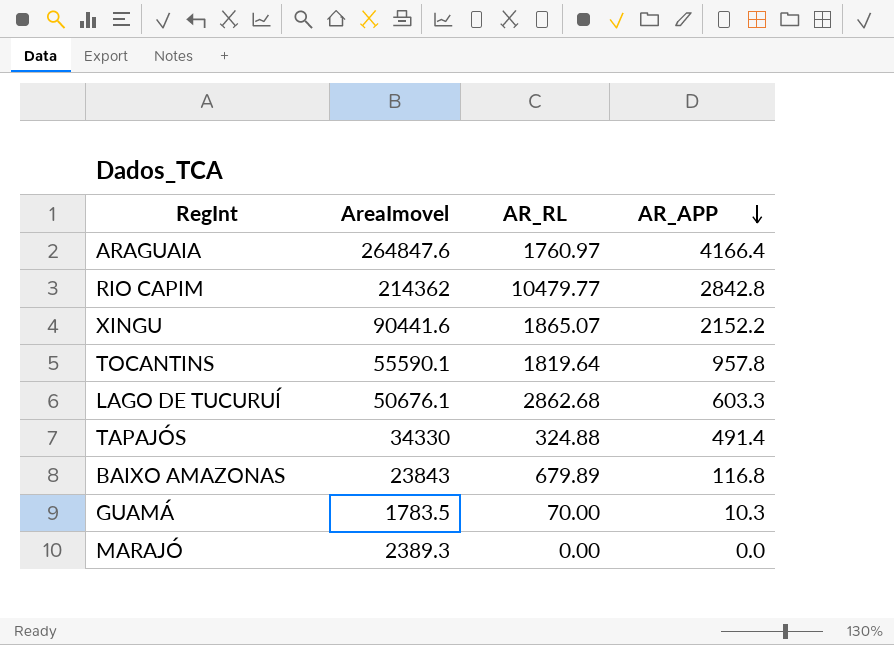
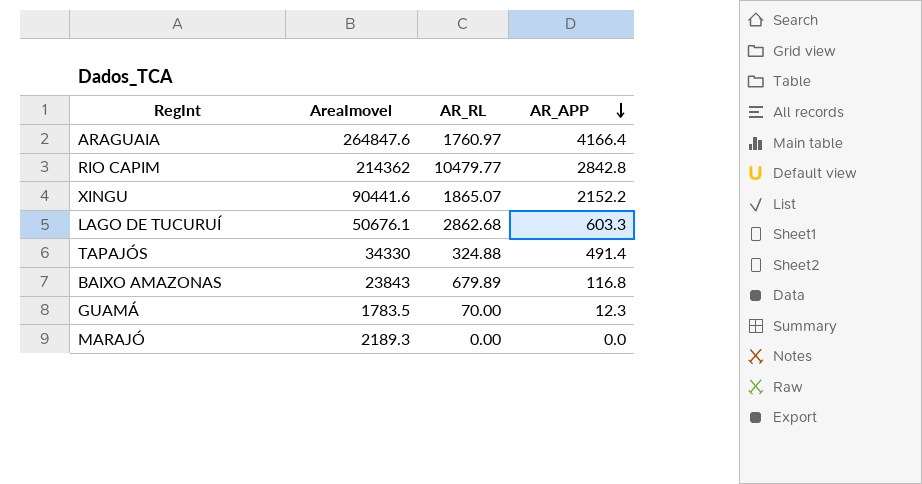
row TOCANTINS: 55590.1 | 1819.64 | 957.8 -> none
GUAMÁ | AR_APP: 10.3 -> 12.3
MARAJÓ | AreaImovel: 2389.3 -> 2189.3

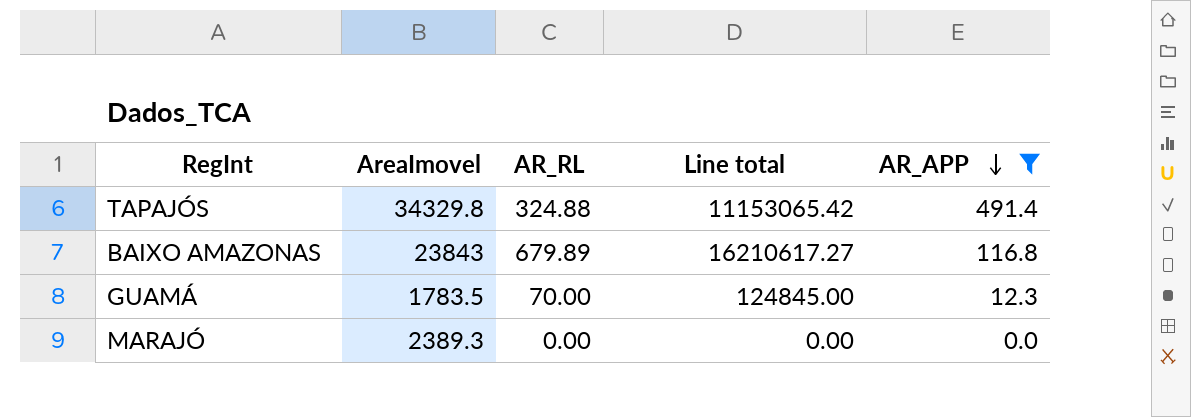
filter: none -> AR_APP <= 491.4
column Line total | formula: none -> [AreaImovel] * [AR_RL]
TAPAJÓS | AreaImovel: 34330 -> 34329.8
MARAJÓ | AreaImovel: 2189.3 -> 2389.3

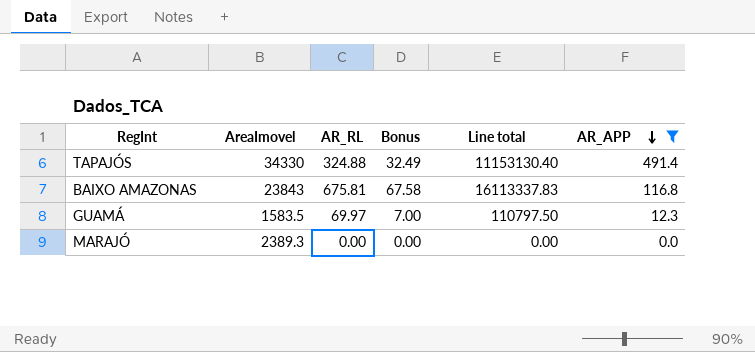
column Bonus | formula: none -> [AR_RL] * 0.1
TAPAJÓS | AreaImovel: 34329.8 -> 34330
TAPAJÓS | Line total: 11153065.42 -> 11153130.40
BAIXO AMAZONAS | AR_RL: 679.89 -> 675.81
BAIXO AMAZONAS | Line total: 16210617.27 -> 16113337.83
GUAMÁ | AreaImovel: 1783.5 -> 1583.5
GUAMÁ | AR_RL: 70.00 -> 69.97
GUAMÁ | Line total: 124845.00 -> 110797.50

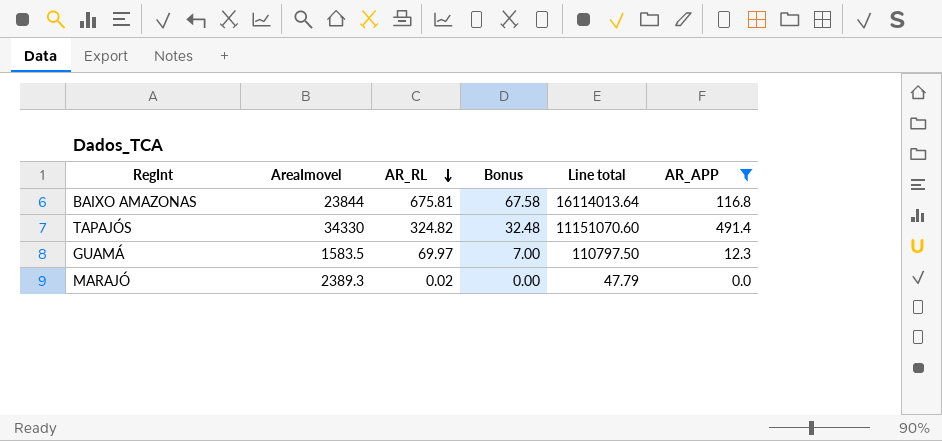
row order: AR_APP descending -> AR_RL descending
BAIXO AMAZONAS | AreaImovel: 23843 -> 23844
BAIXO AMAZONAS | Line total: 16113337.83 -> 16114013.64
TAPAJÓS | AR_RL: 324.88 -> 324.82
TAPAJÓS | Bonus: 32.49 -> 32.48
TAPAJÓS | Line total: 11153130.40 -> 11151070.60
MARAJÓ | AR_RL: 0.00 -> 0.02
MARAJÓ | Line total: 0.00 -> 47.79

